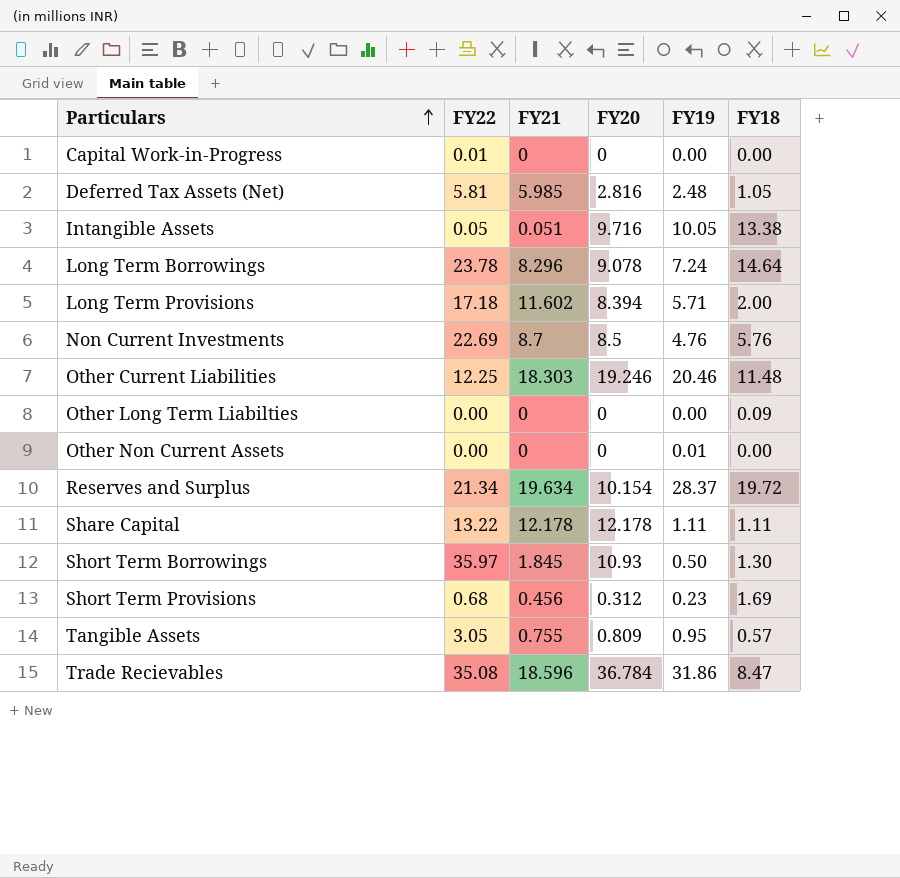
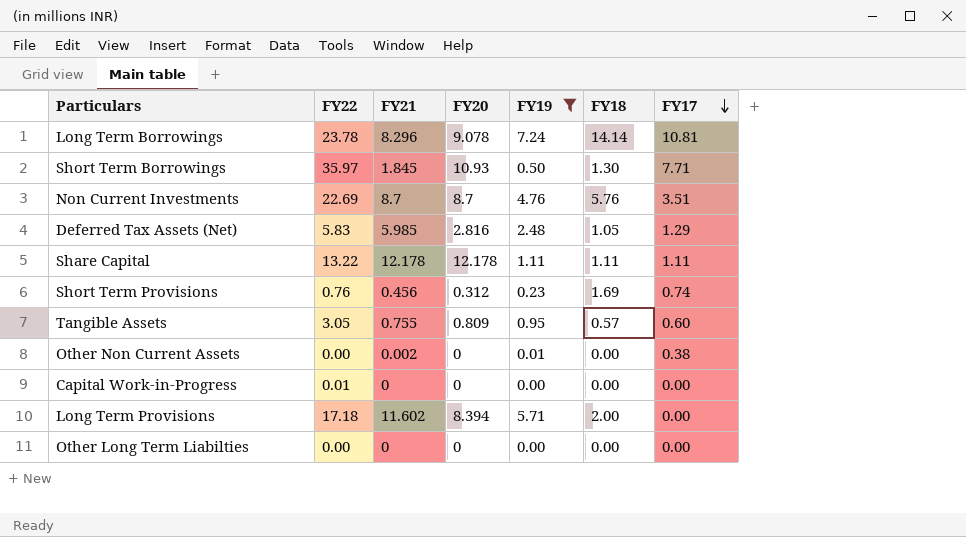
filter: none -> FY19 <= 7.24
row order: Particulars ascending -> FY17 descending
column FY17 | position: none -> 7
Long Term Borrowings | FY18: 14.64 -> 14.14
Non Current Investments | FY20: 8.5 -> 8.7
Deferred Tax Assets (Net) | FY22: 5.81 -> 5.83
Short Term Provisions | FY22: 0.68 -> 0.76
Other Non Current Assets | FY21: 0 -> 0.002
Other Long Term Liabilties | FY18: 0.09 -> 0.00

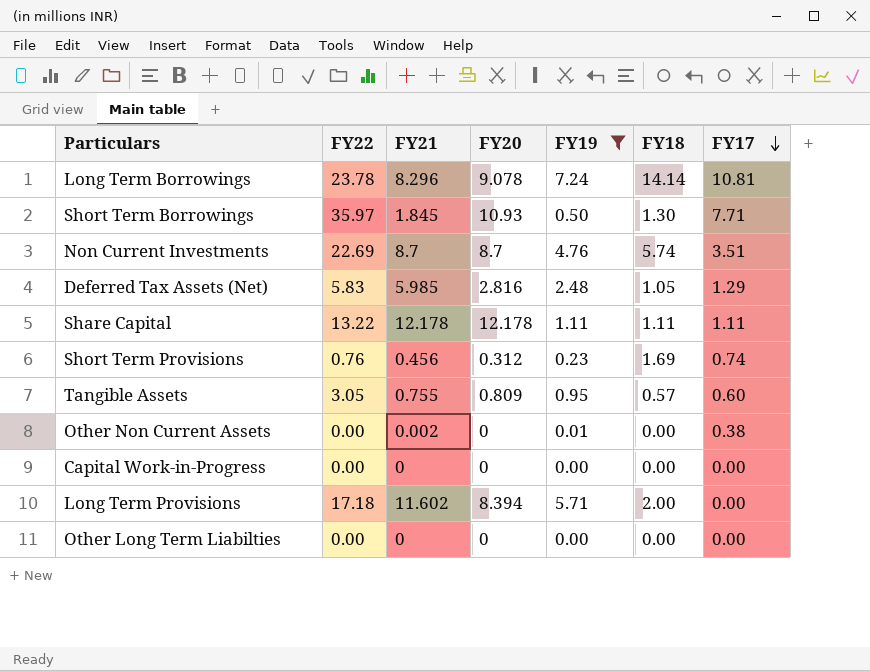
Non Current Investments | FY18: 5.76 -> 5.74
Capital Work-in-Progress | FY22: 0.01 -> 0.00

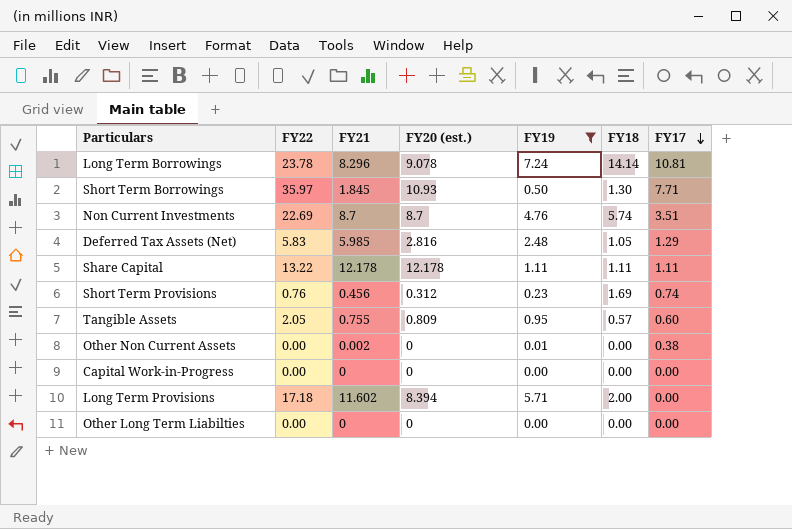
column name: FY20 -> FY20 (est.)
Tangible Assets | FY22: 3.05 -> 2.05

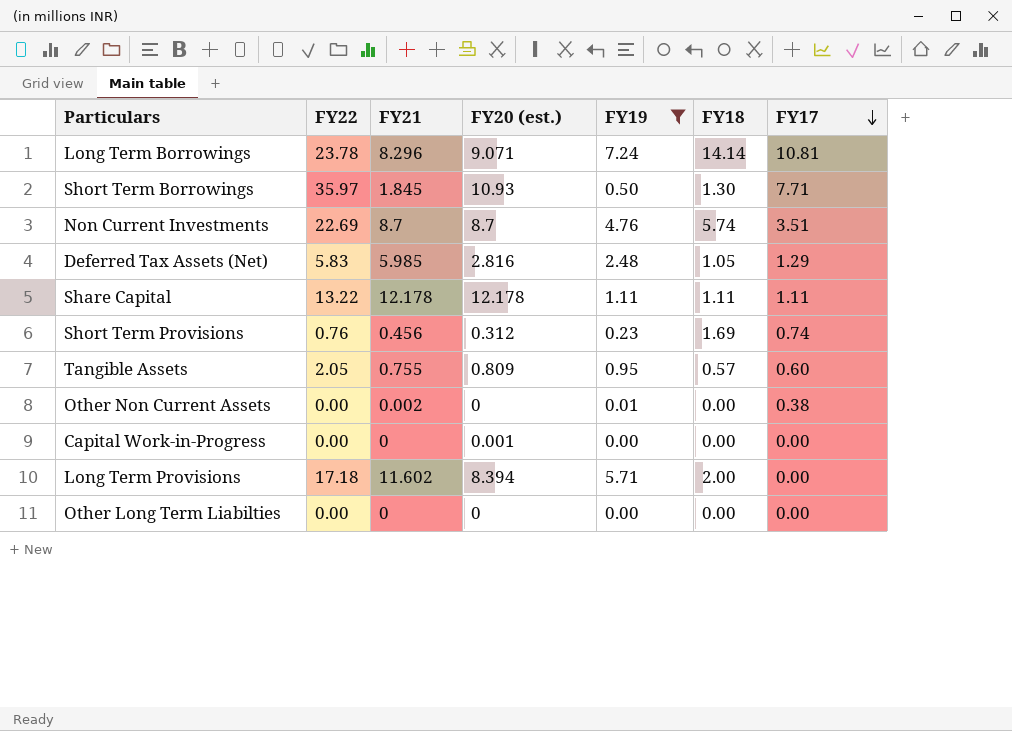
Long Term Borrowings | FY20 (est.): 9.078 -> 9.071
Capital Work-in-Progress | FY20 (est.): 0 -> 0.001

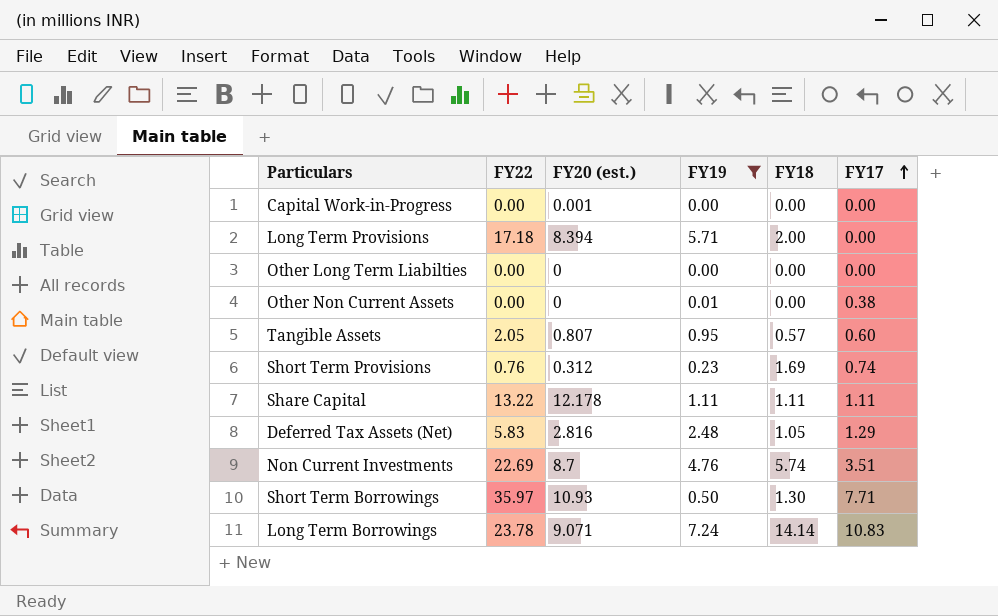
row order: FY17 descending -> FY17 ascending
column FY21 | position: 3 -> none
Tangible Assets | FY20 (est.): 0.809 -> 0.807
Long Term Borrowings | FY17: 10.81 -> 10.83

